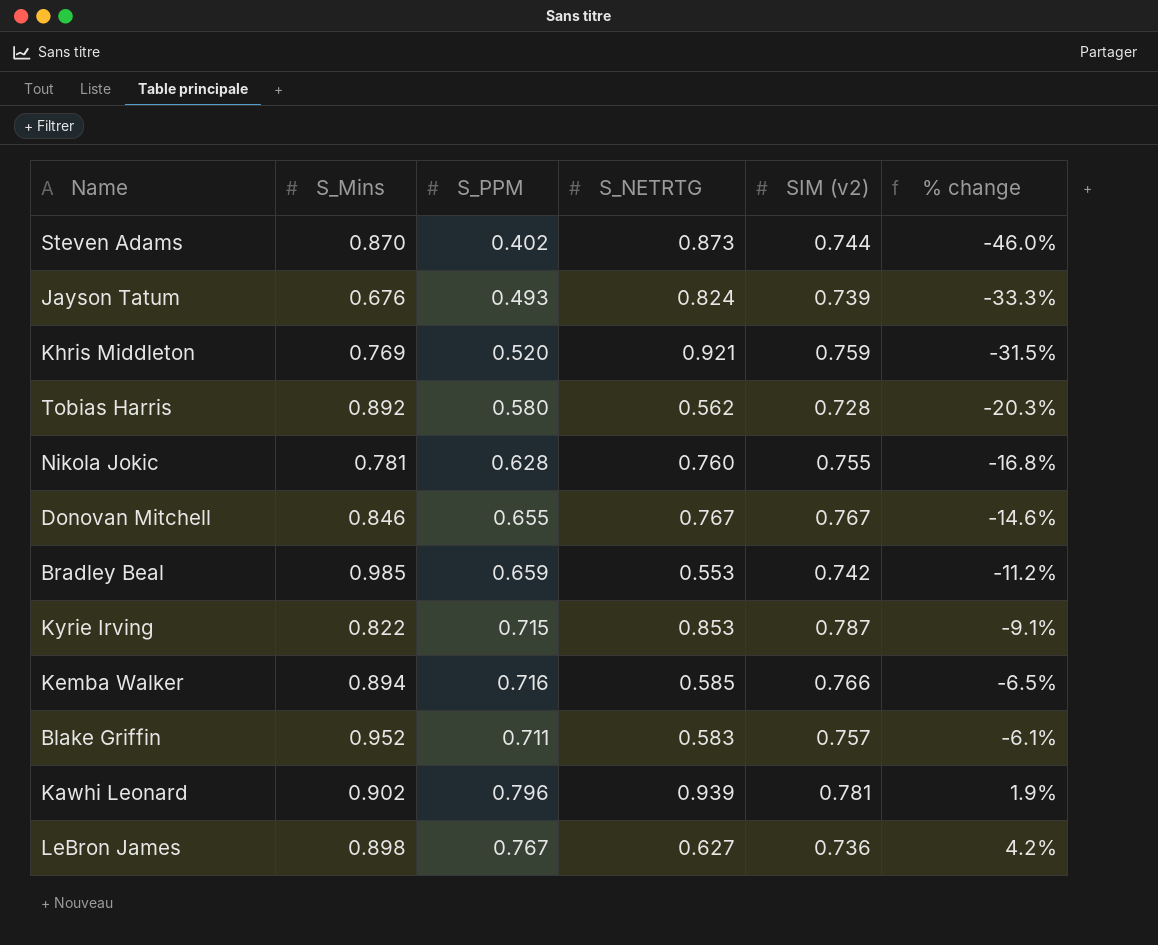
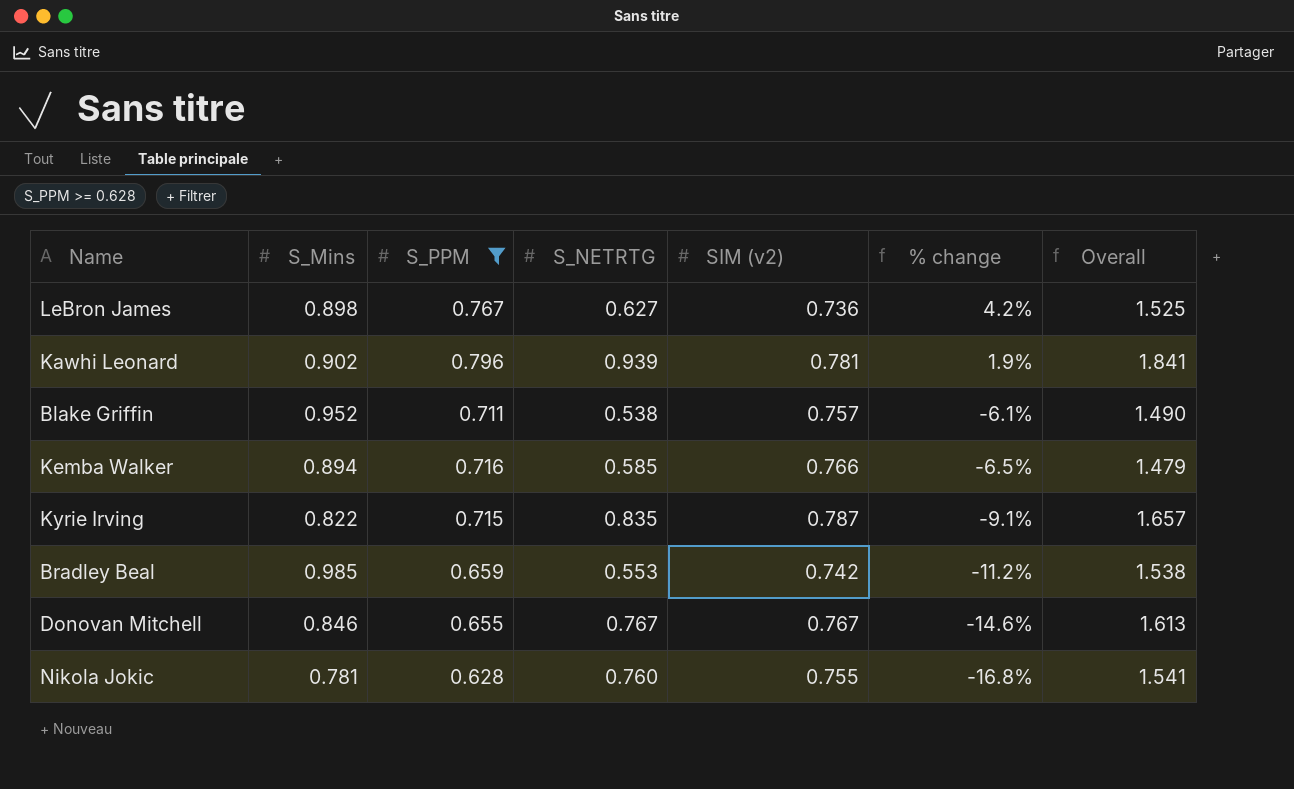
filter: none -> S_PPM >= 0.628
row order: % change ascending -> % change descending
column Overall | formula: none -> [S_Mins] + [S_NETRTG]
Blake Griffin | S_NETRTG: 0.583 -> 0.538
Kyrie Irving | S_NETRTG: 0.853 -> 0.835

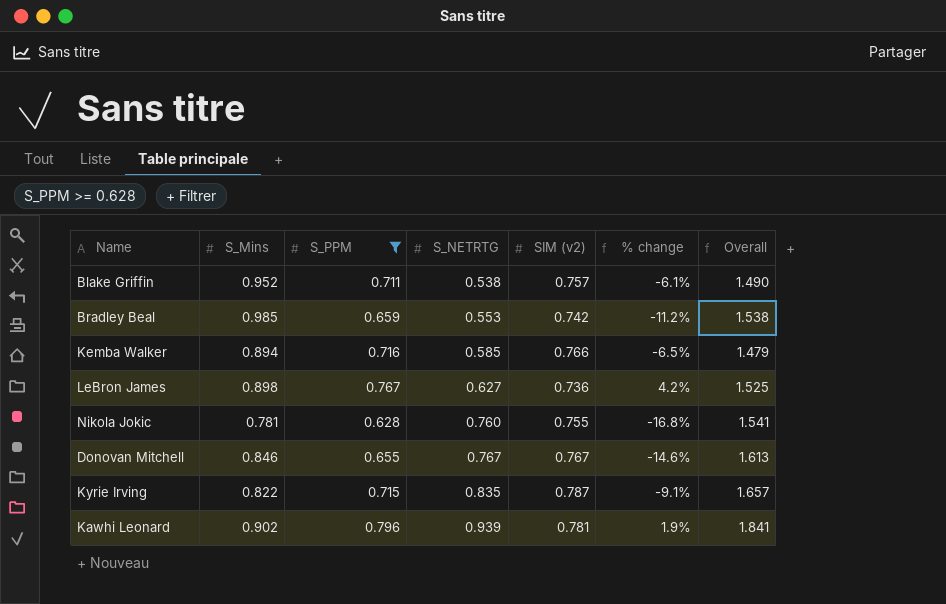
row order: % change descending -> S_NETRTG ascending

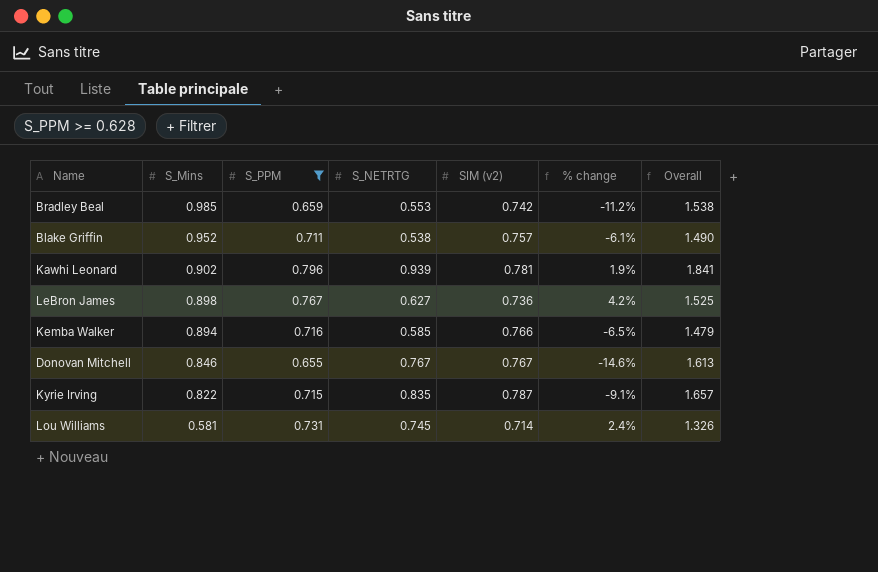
row order: S_NETRTG ascending -> S_Mins descending
row Nikola Jokic: 0.781 | 0.628 | 0.760 | 0.755 | -16.8% | 1.541 -> none
row Lou Williams: none -> 0.581 | 0.731 | 0.745 | 0.714 | 2.4% | 1.326

